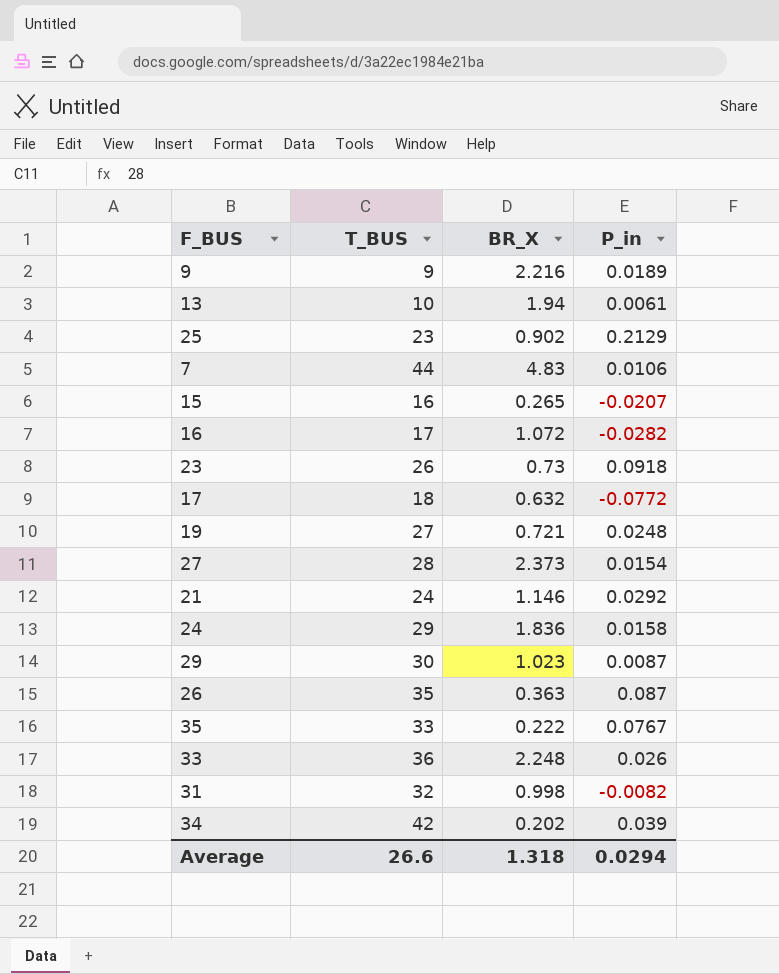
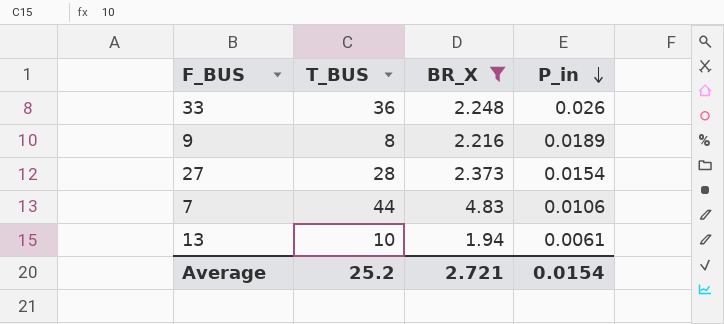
filter: none -> BR_X >= 1.94
row order: none -> P_in descending
9 | T_BUS: 9 -> 8
Average | T_BUS: 26.6 -> 25.2
Average | BR_X: 1.318 -> 2.721
Average | P_in: 0.0294 -> 0.0154

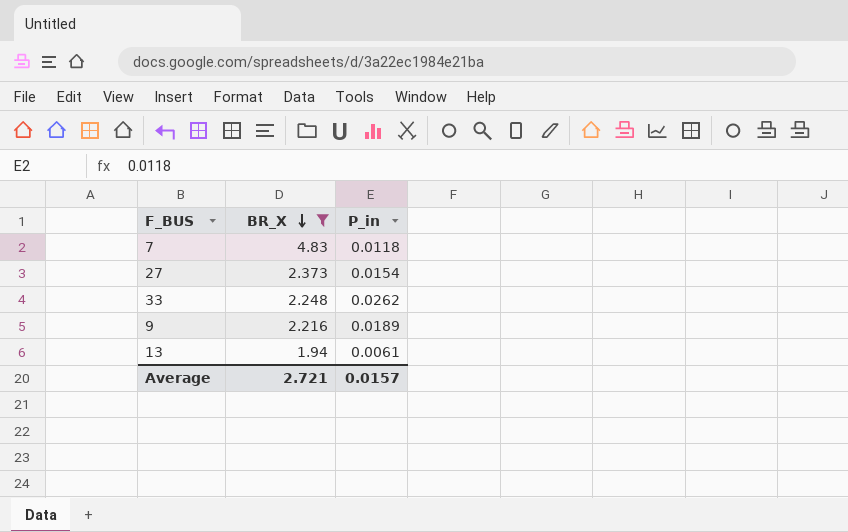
row order: P_in descending -> BR_X descending
column T_BUS | position: 2 -> none
7 | P_in: 0.0106 -> 0.0118
33 | P_in: 0.026 -> 0.0262
Average | P_in: 0.0154 -> 0.0157

